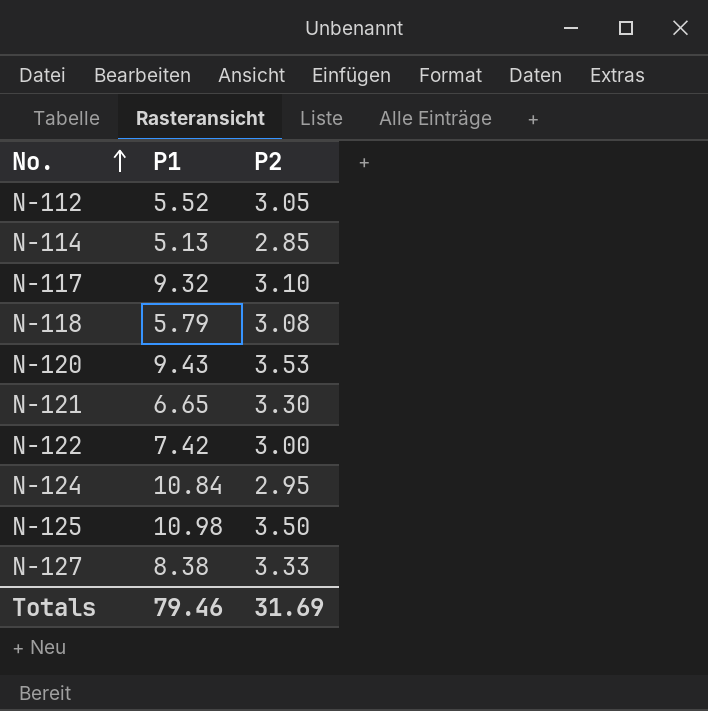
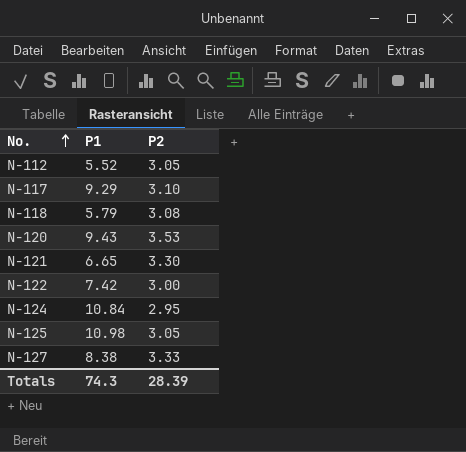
row N-114: 5.13 | 2.85 -> none
N-117 | P1: 9.32 -> 9.29
N-125 | P2: 3.50 -> 3.05
Totals | P1: 79.46 -> 74.3
Totals | P2: 31.69 -> 28.39

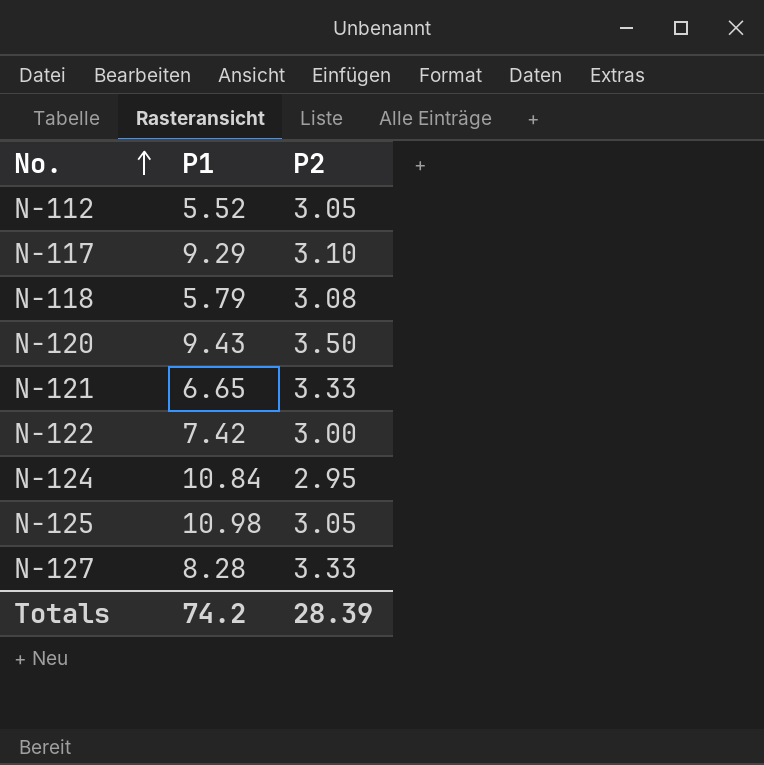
N-120 | P2: 3.53 -> 3.50
N-121 | P2: 3.30 -> 3.33
N-127 | P1: 8.38 -> 8.28
Totals | P1: 74.3 -> 74.2

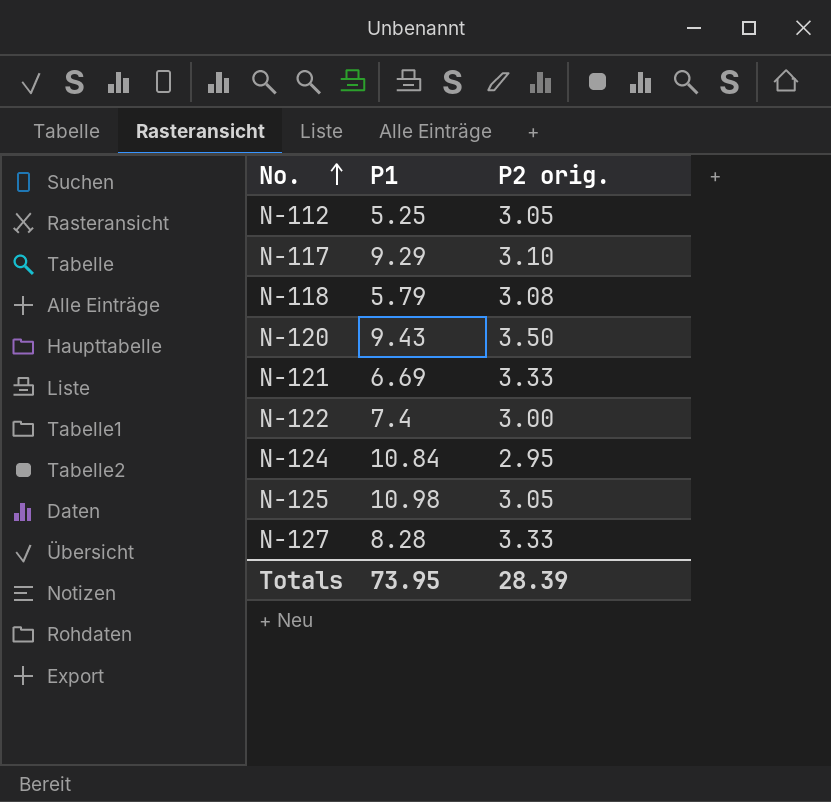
column name: P2 -> P2 orig.
N-112 | P1: 5.52 -> 5.25
N-121 | P1: 6.65 -> 6.69
N-122 | P1: 7.42 -> 7.4
Totals | P1: 74.2 -> 73.95

